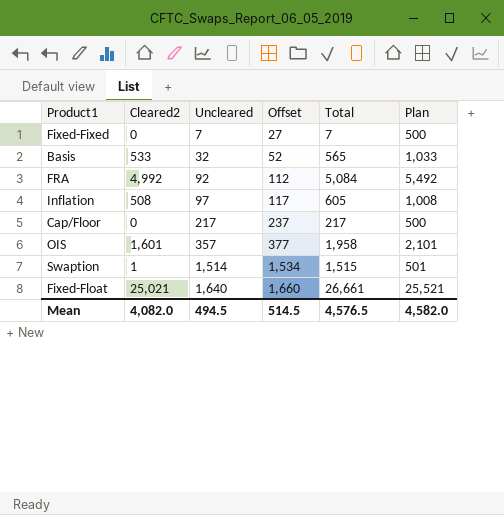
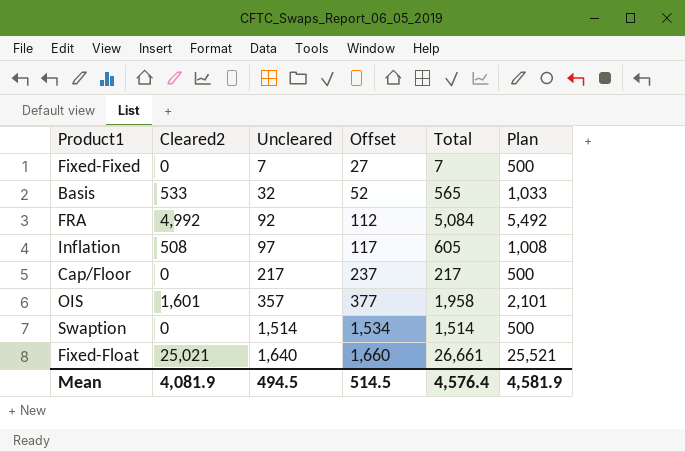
Swaption | Cleared2: 1 -> 0
Swaption | Total: 1,515 -> 1,514
Swaption | Plan: 501 -> 500
Mean | Cleared2: 4,082.0 -> 4,081.9
Mean | Total: 4,576.5 -> 4,576.4
Mean | Plan: 4,582.0 -> 4,581.9

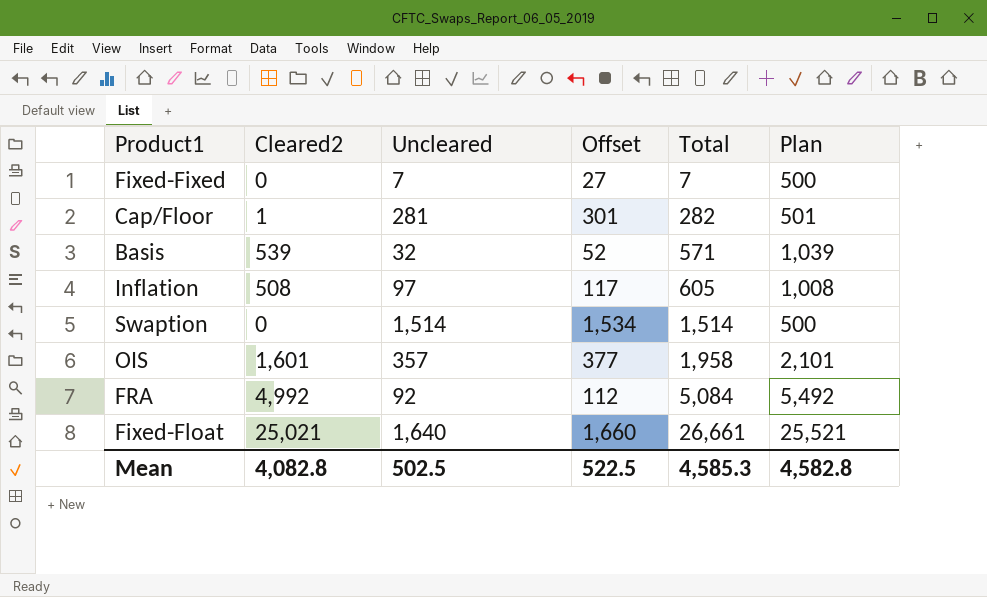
row order: Uncleared ascending -> Total ascending
Cap/Floor | Cleared2: 0 -> 1
Cap/Floor | Uncleared: 217 -> 281
Cap/Floor | Offset: 237 -> 301
Cap/Floor | Total: 217 -> 282
Cap/Floor | Plan: 500 -> 501
Basis | Cleared2: 533 -> 539
Basis | Total: 565 -> 571
Basis | Plan: 1,033 -> 1,039
Mean | Cleared2: 4,081.9 -> 4,082.8
Mean | Uncleared: 494.5 -> 502.5
Mean | Offset: 514.5 -> 522.5
Mean | Total: 4,576.4 -> 4,585.3
Mean | Plan: 4,581.9 -> 4,582.8

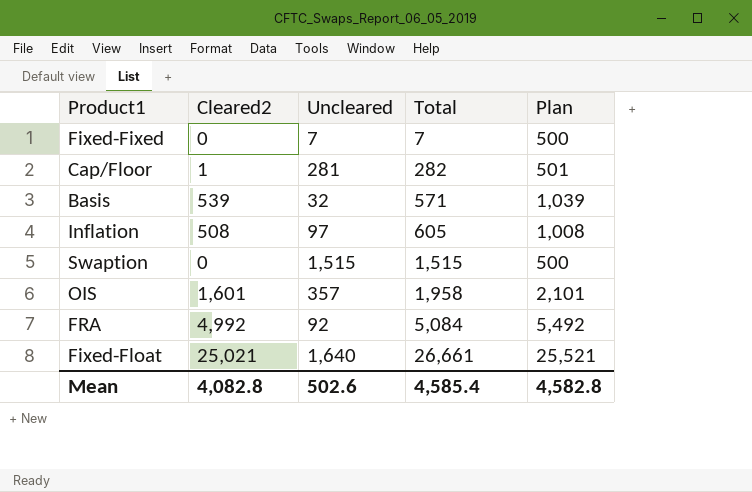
column Offset | formula: [Uncleared] + 20 -> none
Swaption | Uncleared: 1,514 -> 1,515
Swaption | Total: 1,514 -> 1,515
Mean | Uncleared: 502.5 -> 502.6
Mean | Total: 4,585.3 -> 4,585.4

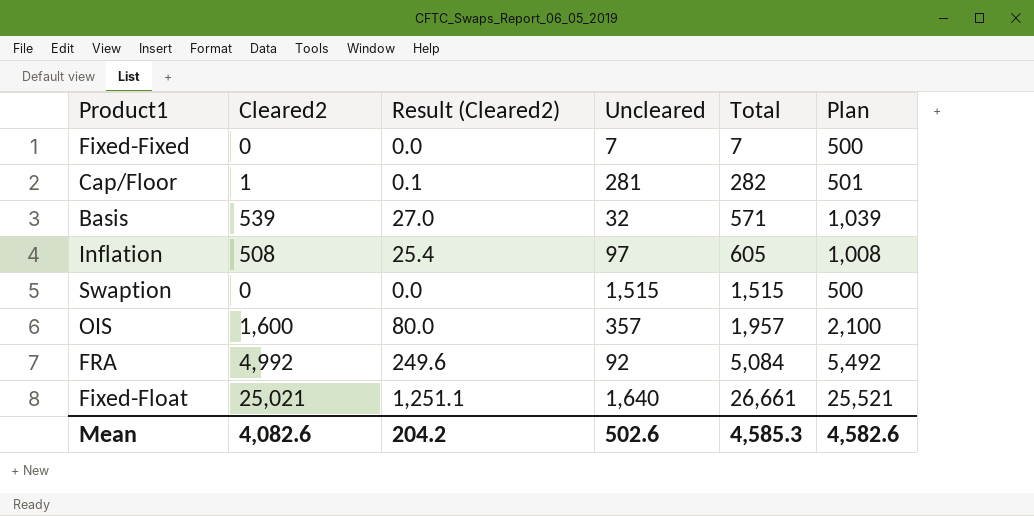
column Result (Cleared2) | formula: none -> [Cleared2] * 0.05
OIS | Cleared2: 1,601 -> 1,600
OIS | Total: 1,958 -> 1,957
OIS | Plan: 2,101 -> 2,100
Mean | Cleared2: 4,082.8 -> 4,082.6
Mean | Total: 4,585.4 -> 4,585.3
Mean | Plan: 4,582.8 -> 4,582.6

